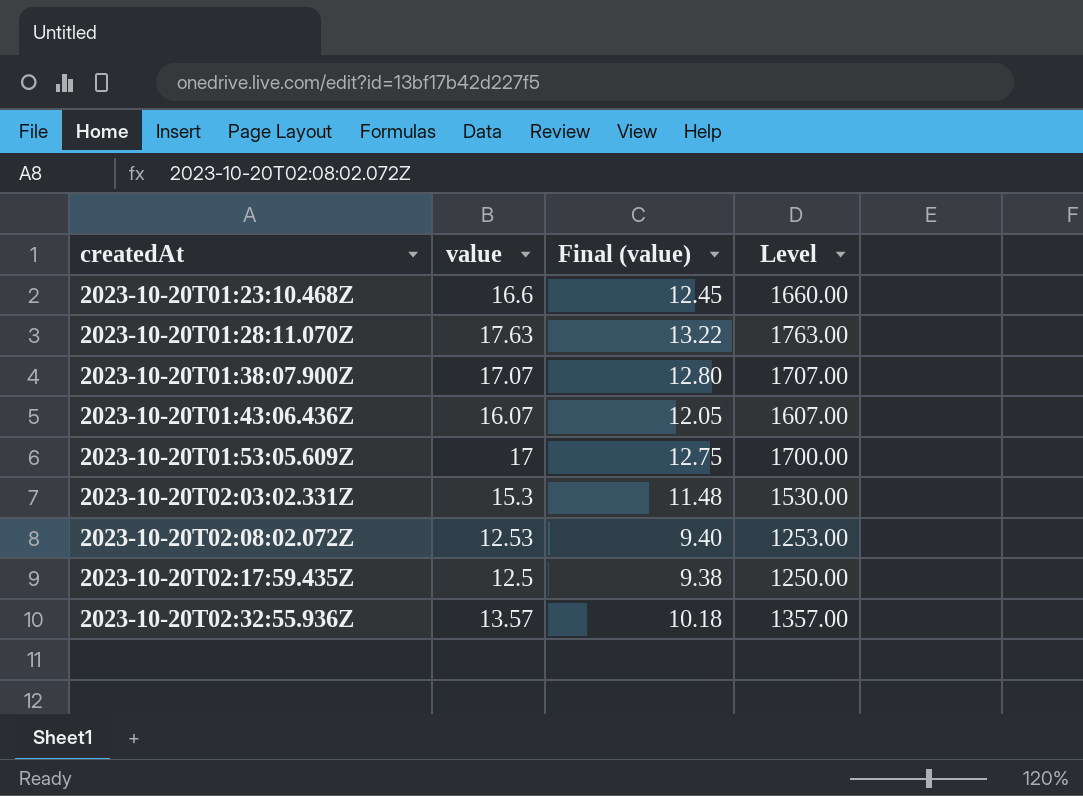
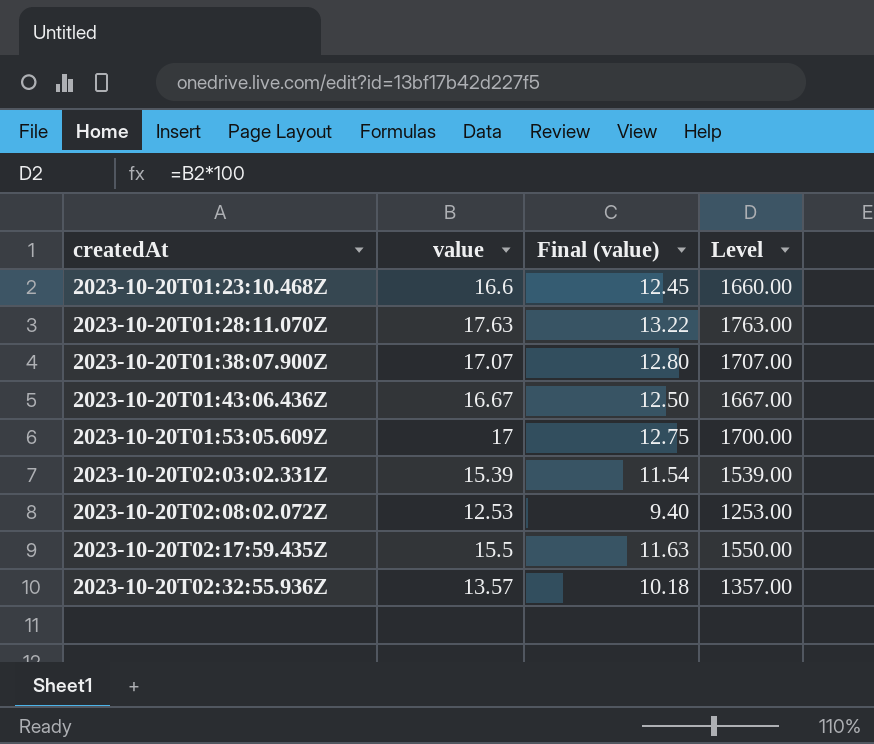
2023-10-20T01:43:06.436Z | value: 16.07 -> 16.67
2023-10-20T01:43:06.436Z | Final (value): 12.05 -> 12.50
2023-10-20T01:43:06.436Z | Level: 1607.00 -> 1667.00
2023-10-20T02:03:02.331Z | value: 15.3 -> 15.39
2023-10-20T02:03:02.331Z | Final (value): 11.48 -> 11.54
2023-10-20T02:03:02.331Z | Level: 1530.00 -> 1539.00
2023-10-20T02:17:59.435Z | value: 12.5 -> 15.5
2023-10-20T02:17:59.435Z | Final (value): 9.38 -> 11.63
2023-10-20T02:17:59.435Z | Level: 1250.00 -> 1550.00

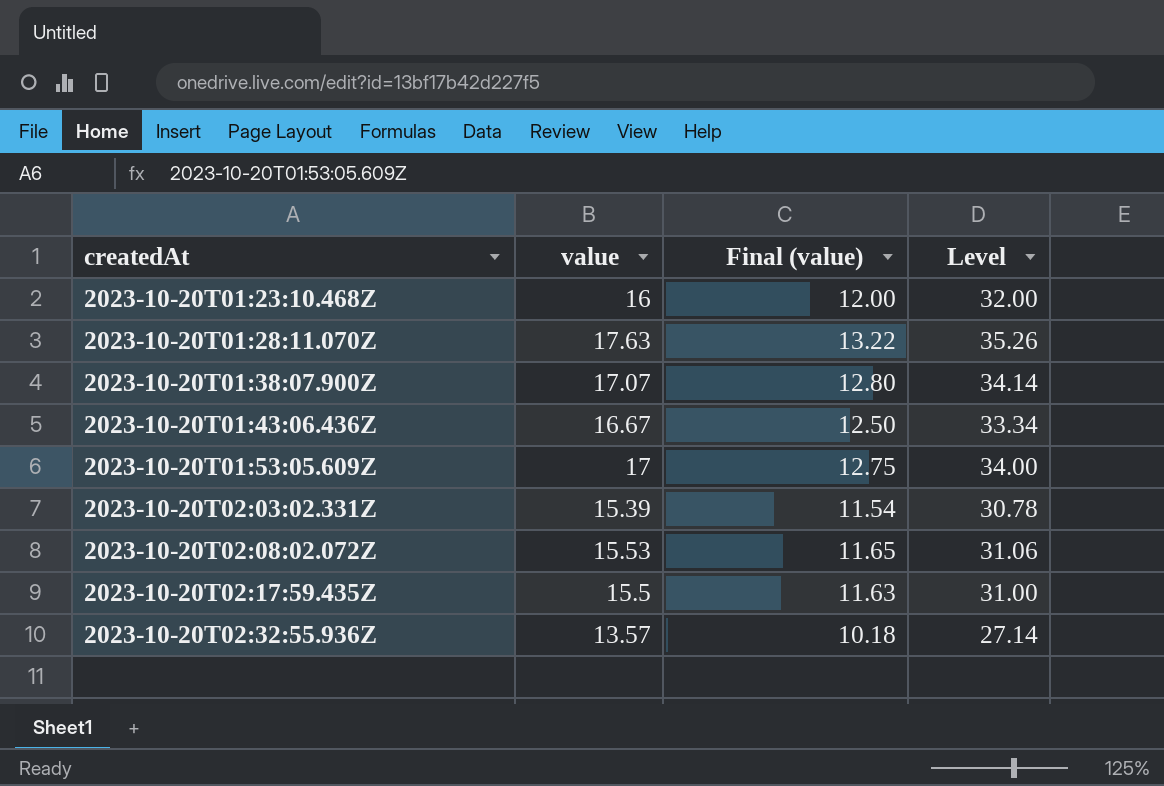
column Level | formula: [value] * 100 -> [value] * 2
2023-10-20T01:23:10.468Z | value: 16.6 -> 16
2023-10-20T01:23:10.468Z | Final (value): 12.45 -> 12.00
2023-10-20T02:08:02.072Z | value: 12.53 -> 15.53
2023-10-20T02:08:02.072Z | Final (value): 9.40 -> 11.65

